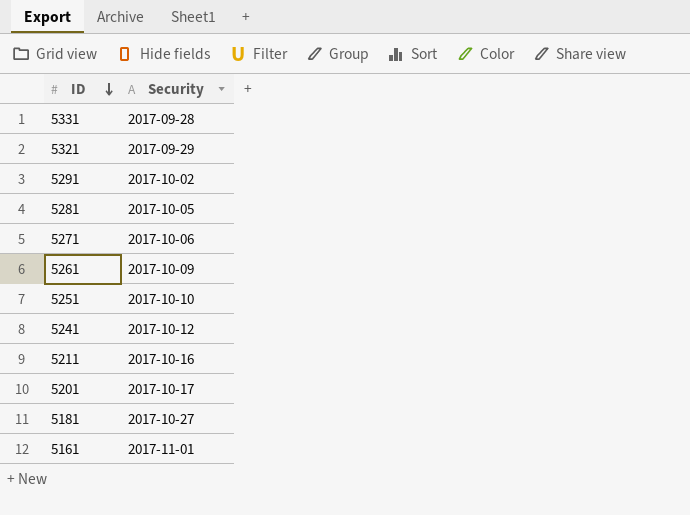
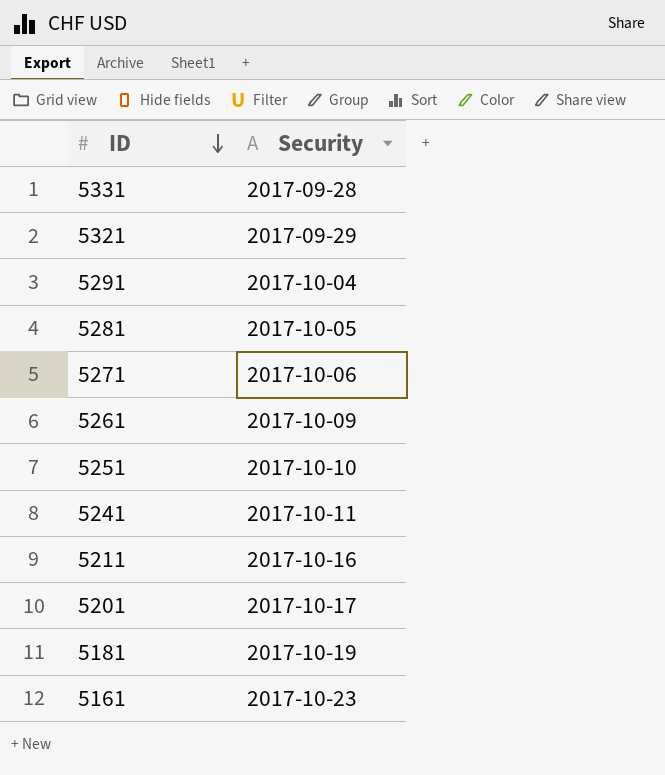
5291 | Security: 2017-10-02 -> 2017-10-04
5241 | Security: 2017-10-12 -> 2017-10-11
5181 | Security: 2017-10-27 -> 2017-10-19
5161 | Security: 2017-11-01 -> 2017-10-23

